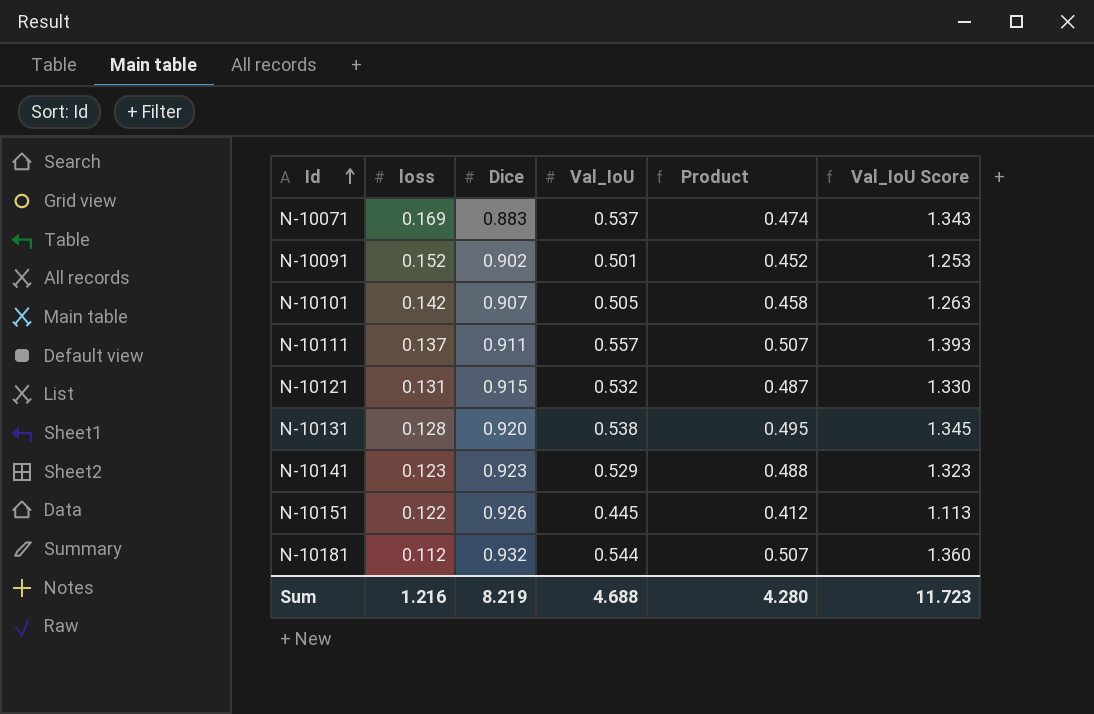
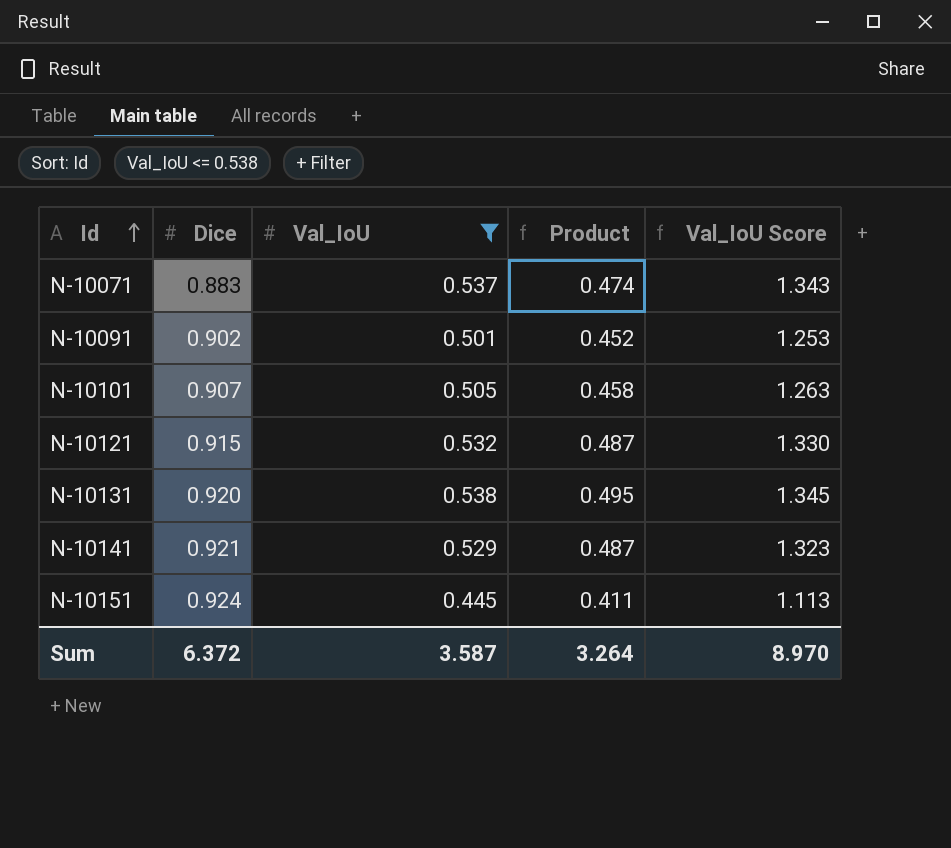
filter: none -> Val_IoU <= 0.538
column loss | position: 2 -> none
N-10141 | Dice: 0.923 -> 0.921
N-10141 | Product: 0.488 -> 0.487
N-10151 | Dice: 0.926 -> 0.924
N-10151 | Product: 0.412 -> 0.411
Sum | Dice: 8.219 -> 6.372
Sum | Val_IoU: 4.688 -> 3.587
Sum | Product: 4.280 -> 3.264
Sum | Val_IoU Score: 11.723 -> 8.970

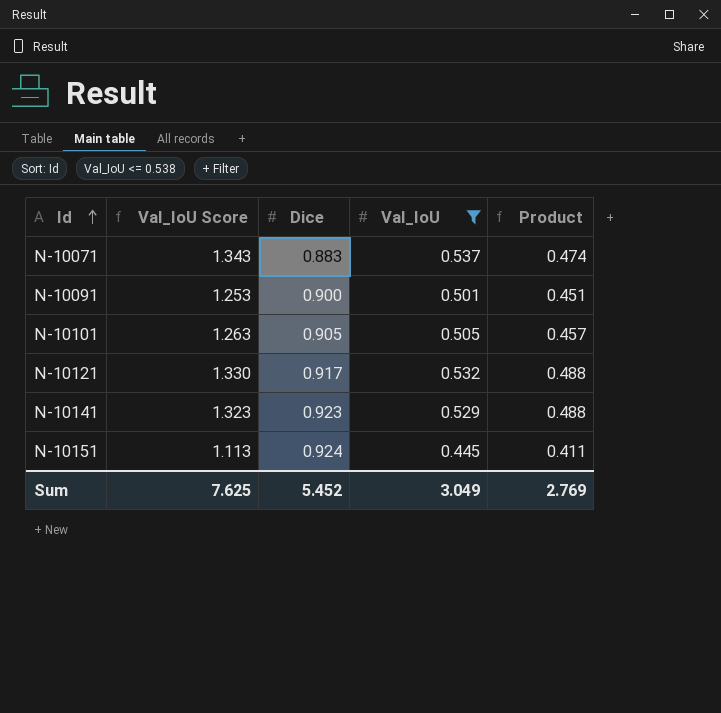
column Val_IoU Score | position: 5 -> 2
row N-10131: 0.920 | 0.538 | 0.495 | 1.345 -> none
N-10091 | Dice: 0.902 -> 0.900
N-10091 | Product: 0.452 -> 0.451
N-10101 | Dice: 0.907 -> 0.905
N-10101 | Product: 0.458 -> 0.457
N-10121 | Dice: 0.915 -> 0.917
N-10121 | Product: 0.487 -> 0.488
N-10141 | Dice: 0.921 -> 0.923
N-10141 | Product: 0.487 -> 0.488
Sum | Val_IoU Score: 8.970 -> 7.625
Sum | Dice: 6.372 -> 5.452
Sum | Val_IoU: 3.587 -> 3.049
Sum | Product: 3.264 -> 2.769

